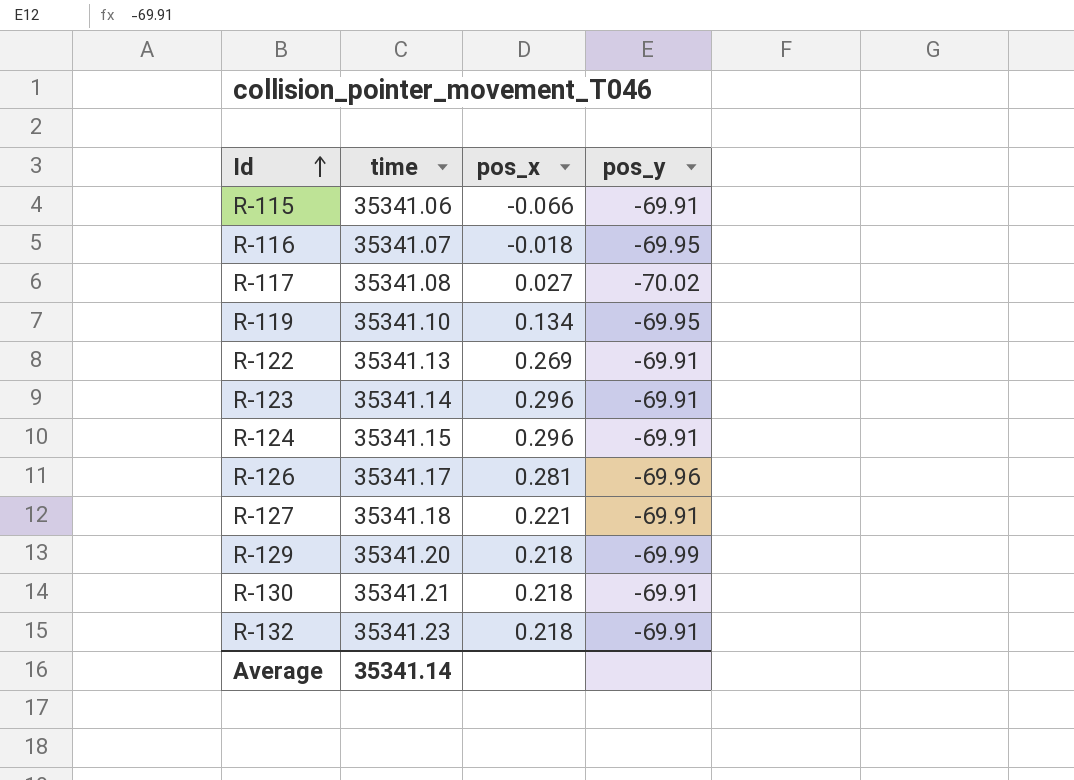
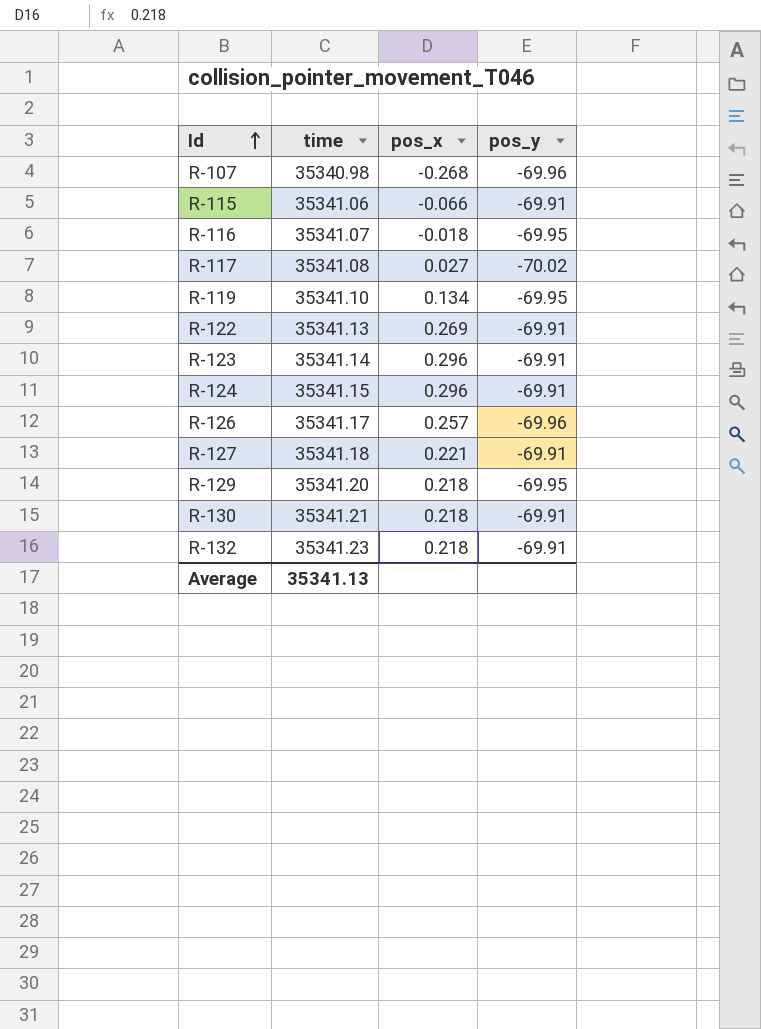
row R-107: none -> 35340.98 | -0.268 | -69.96
R-126 | pos_x: 0.281 -> 0.257
R-129 | pos_y: -69.99 -> -69.95
Average | time: 35341.14 -> 35341.13

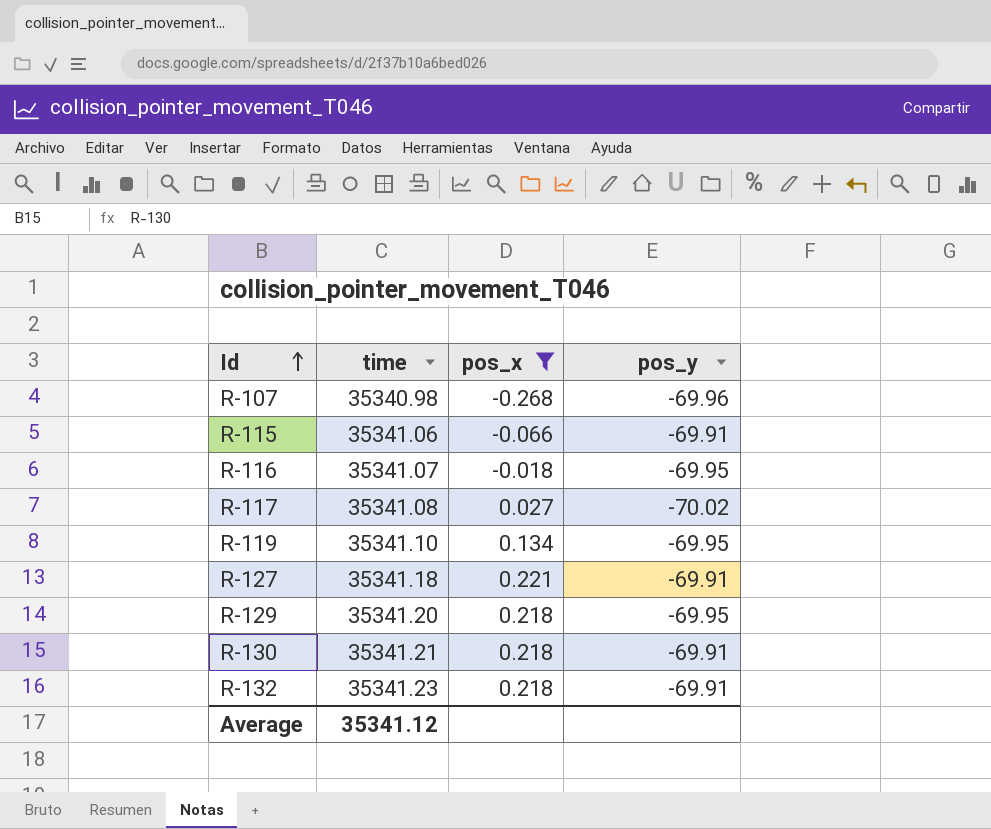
filter: none -> pos_x <= 0.221
Average | time: 35341.13 -> 35341.12

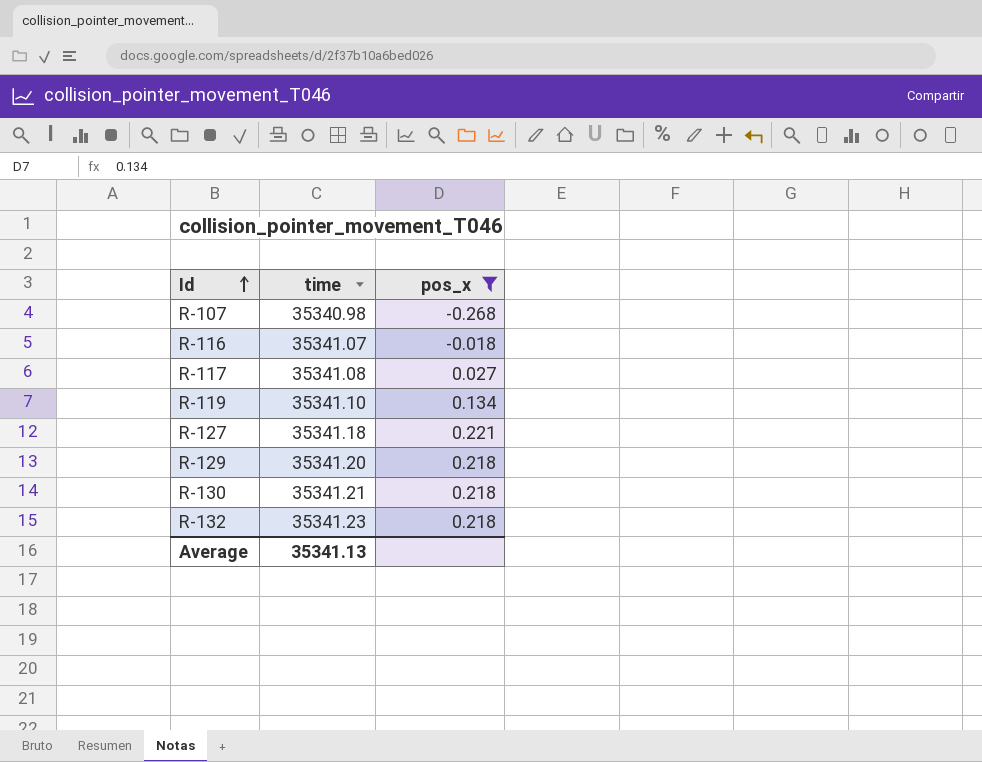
column pos_y | position: 4 -> none
row R-115: 35341.06 | -0.066 | -69.91 -> none
Average | time: 35341.12 -> 35341.13

